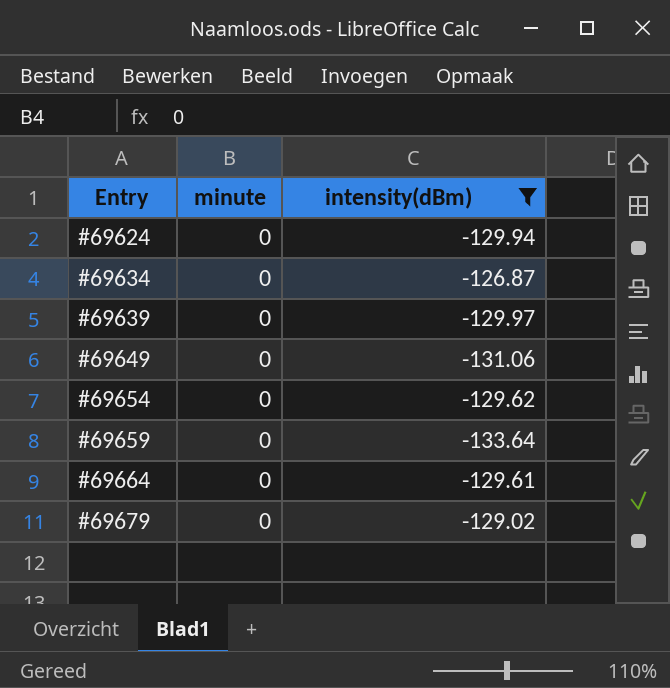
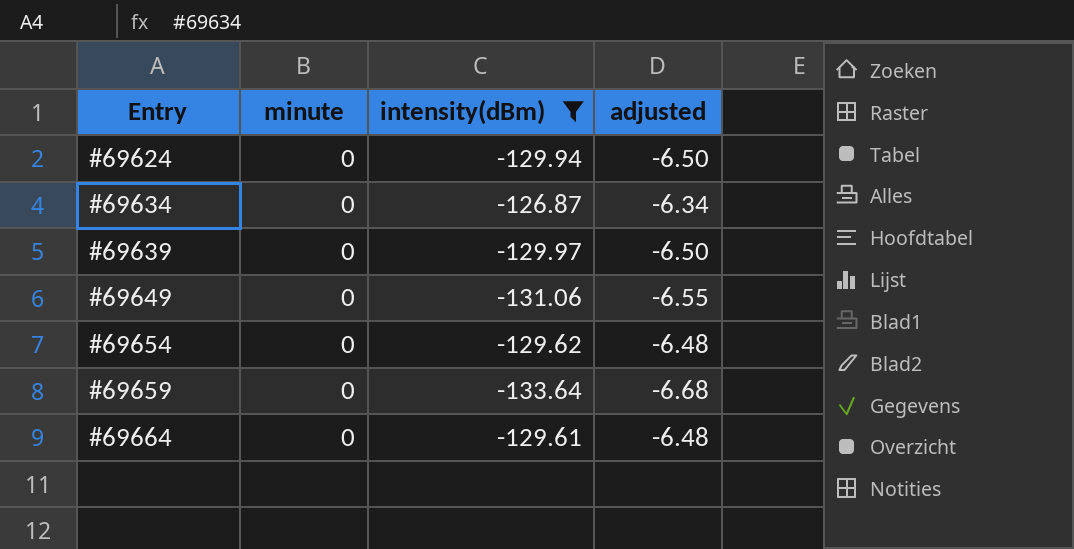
column adjusted | formula: none -> [intensity(dBm)] * 0.05
row #69679: 0 | -129.02 -> none

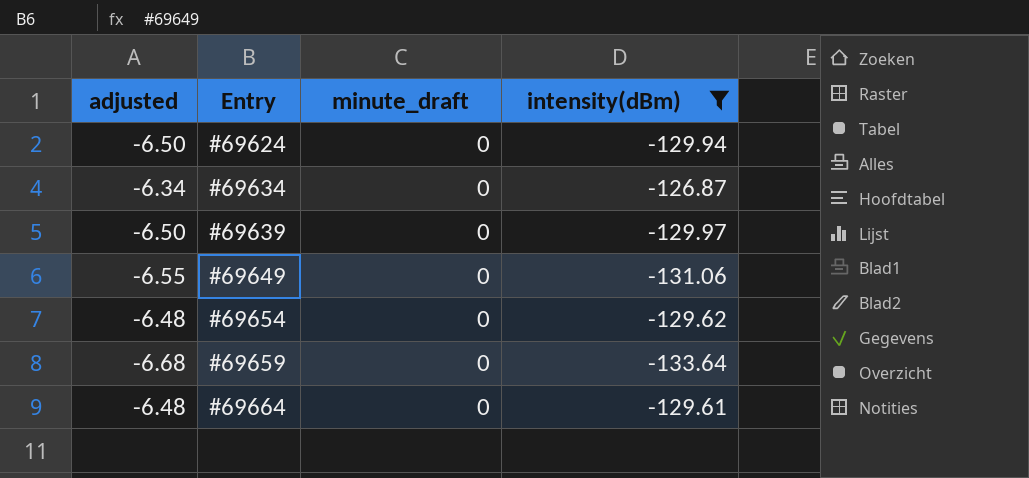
column adjusted | position: 4 -> 1
column name: minute -> minute_draft

